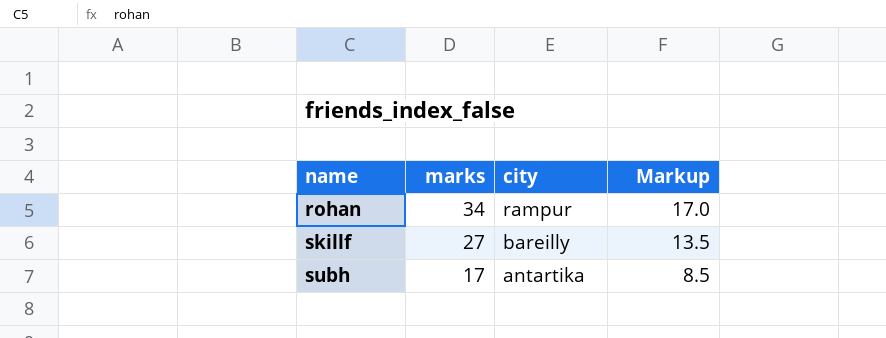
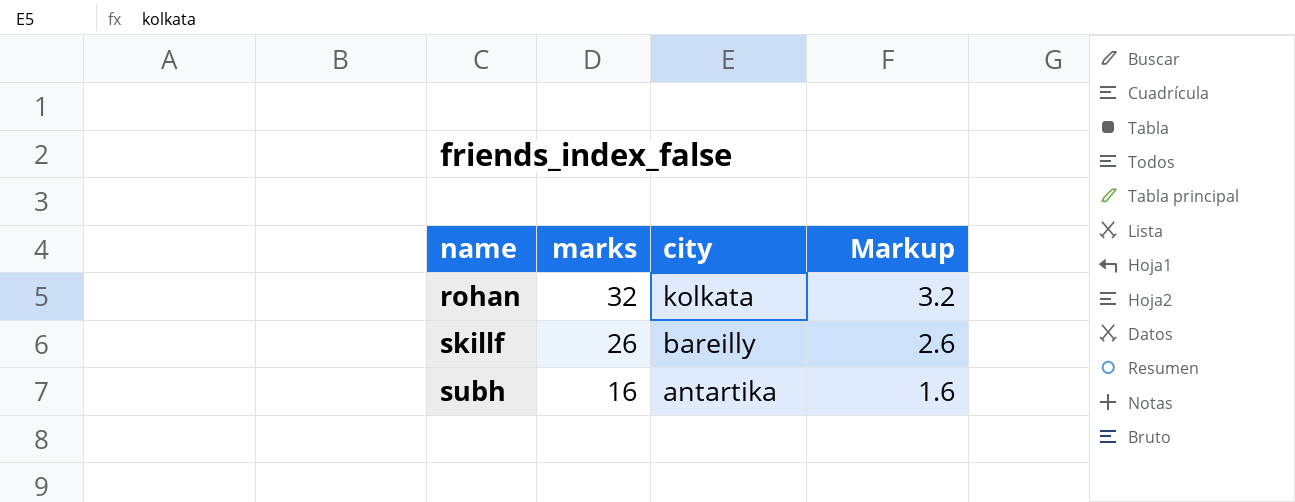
column Markup | formula: [marks] * 0.5 -> [marks] * 0.1
rohan | marks: 34 -> 32
rohan | city: rampur -> kolkata
skillf | marks: 27 -> 26
subh | marks: 17 -> 16

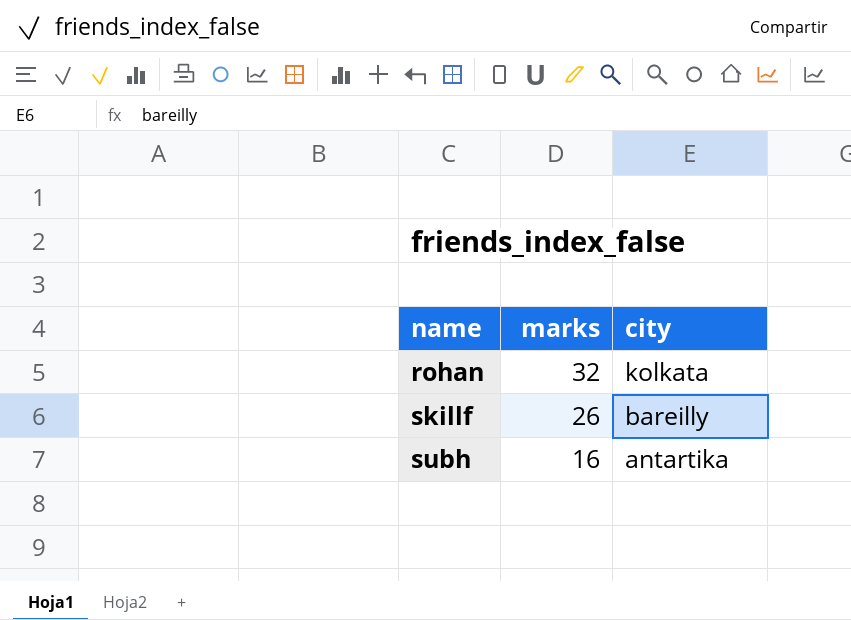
column Markup | formula: [marks] * 0.1 -> none

